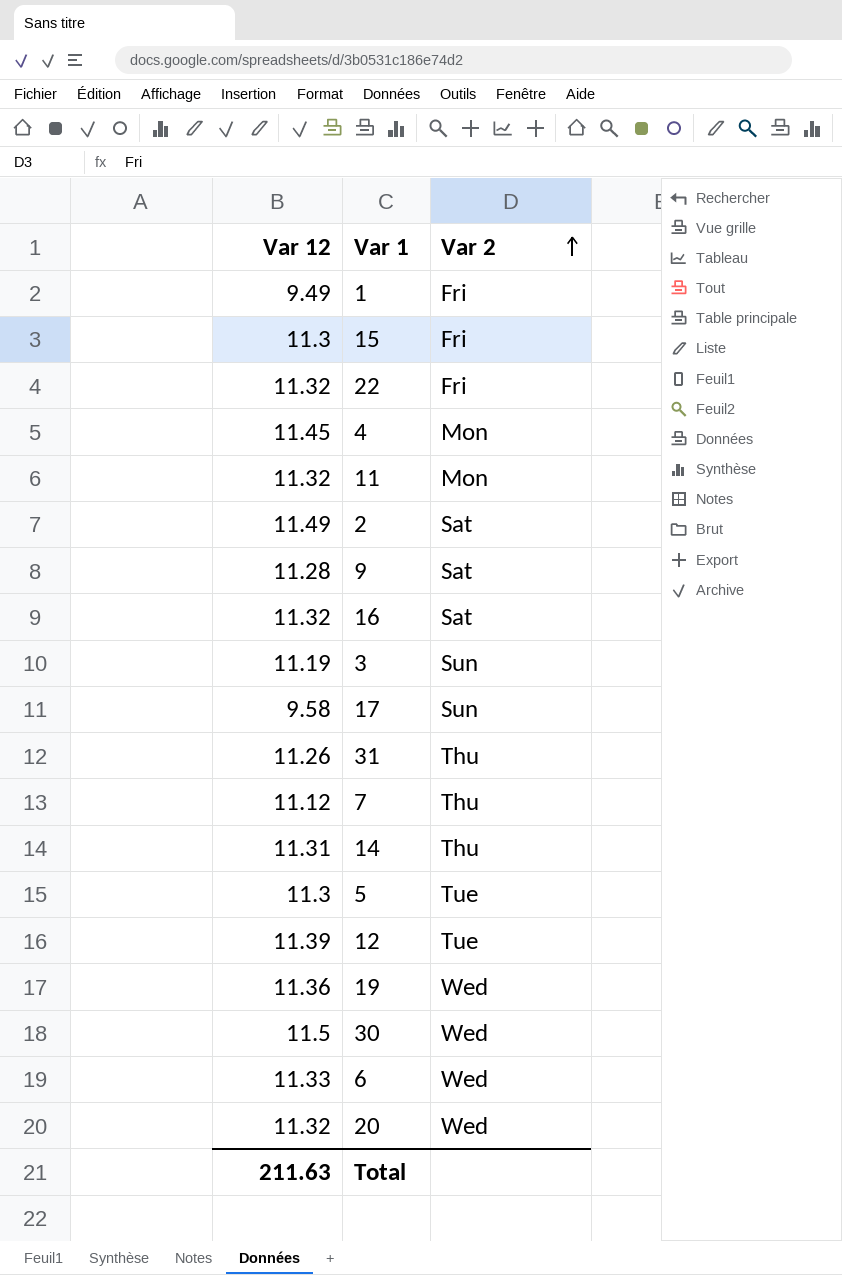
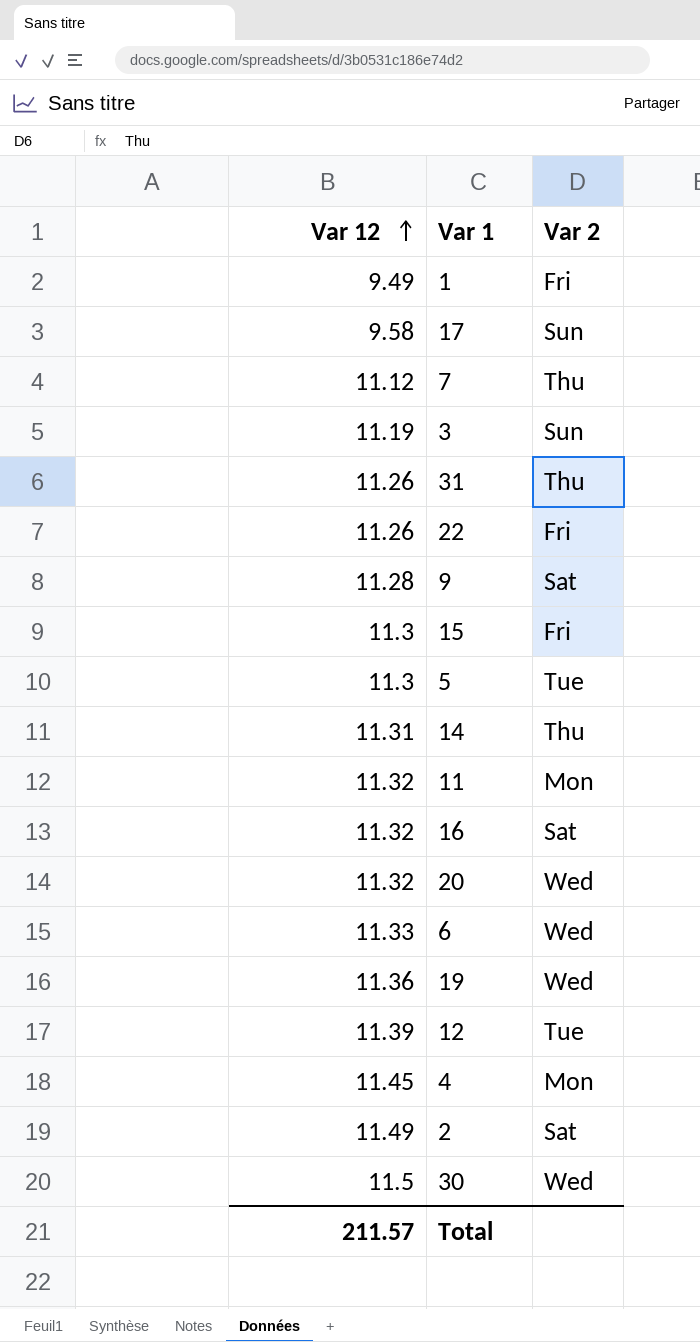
row order: Var 2 ascending -> Var 12 ascending
22 | Var 12: 11.32 -> 11.26
Total | Var 12: 211.63 -> 211.57

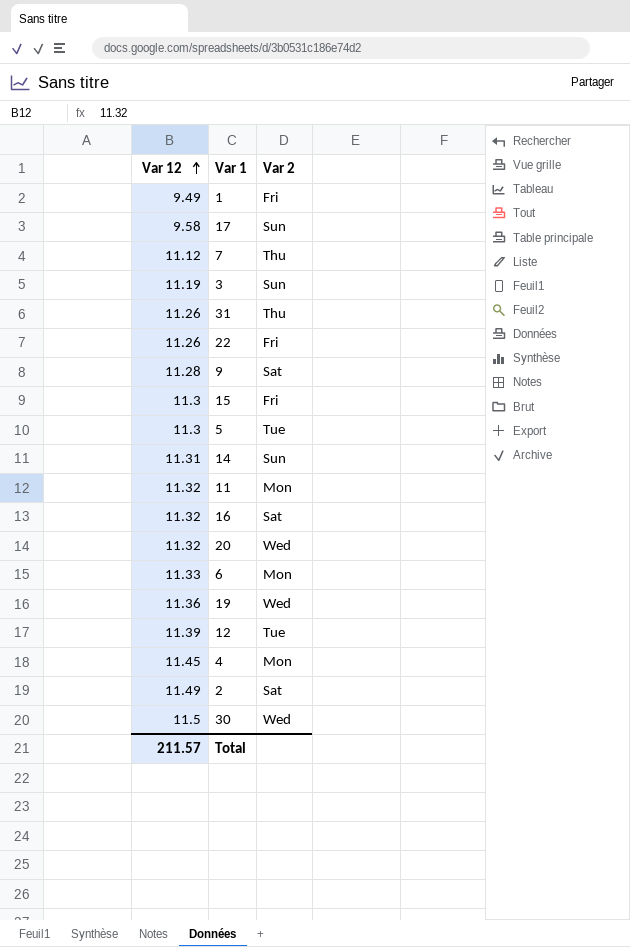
14 | Var 2: Thu -> Sun
6 | Var 2: Wed -> Mon

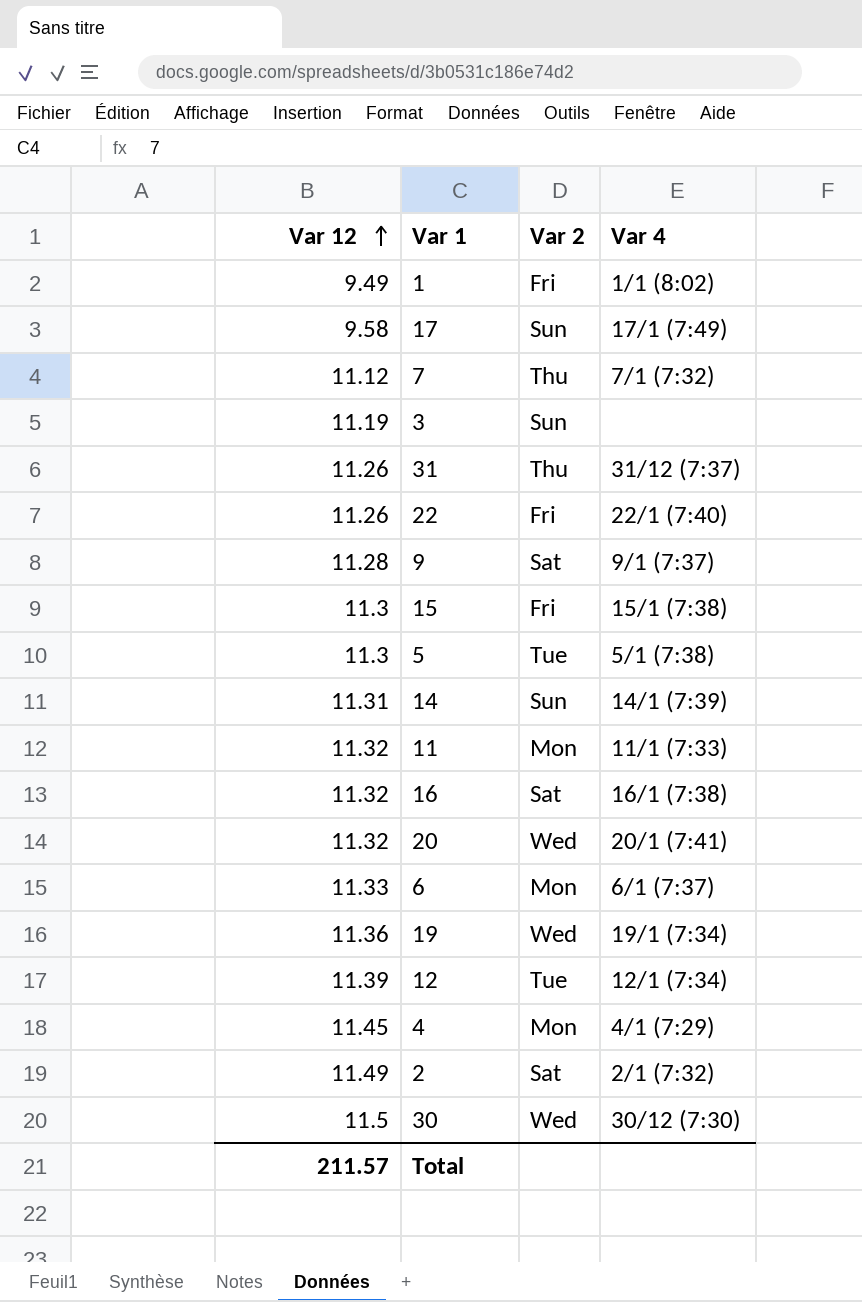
column Var 4 | position: none -> 4

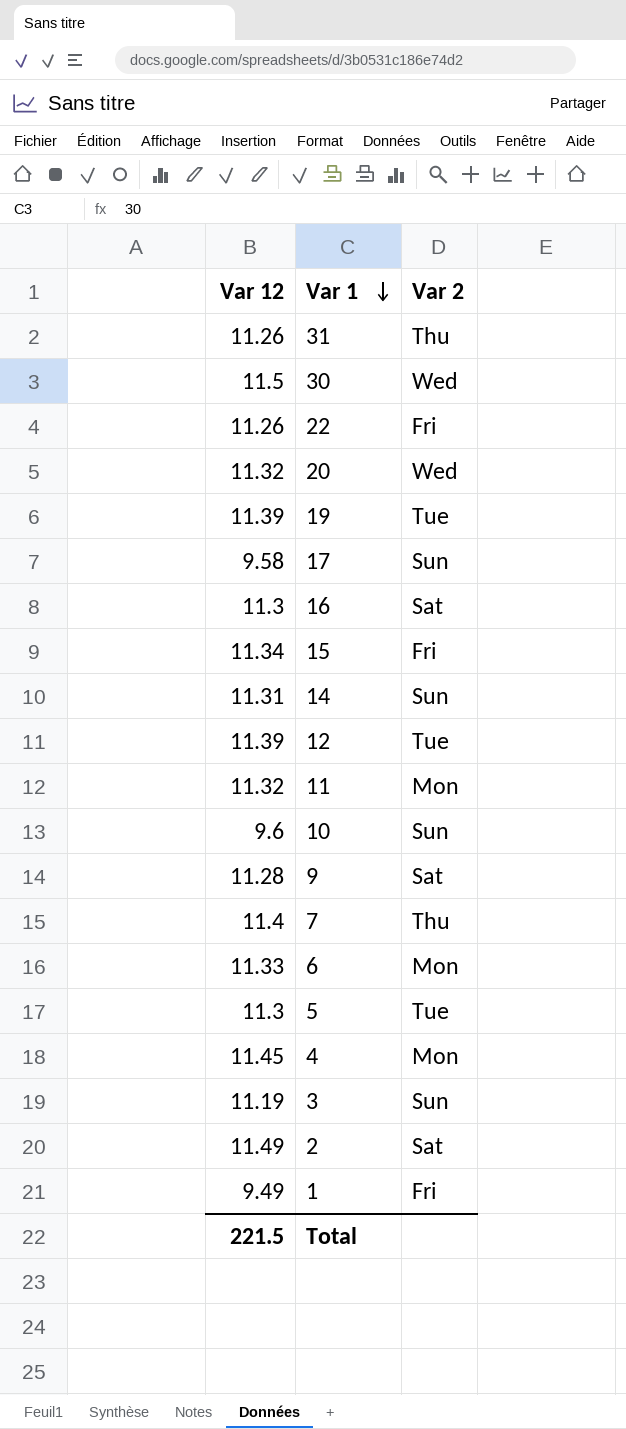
row order: Var 12 ascending -> Var 1 descending
column Var 4 | position: 4 -> none
19 | Var 12: 11.36 -> 11.39
19 | Var 2: Wed -> Tue
16 | Var 12: 11.32 -> 11.3
15 | Var 12: 11.3 -> 11.34
row 10: none -> 9.6 | Sun
7 | Var 12: 11.12 -> 11.4
Total | Var 12: 211.57 -> 221.5

